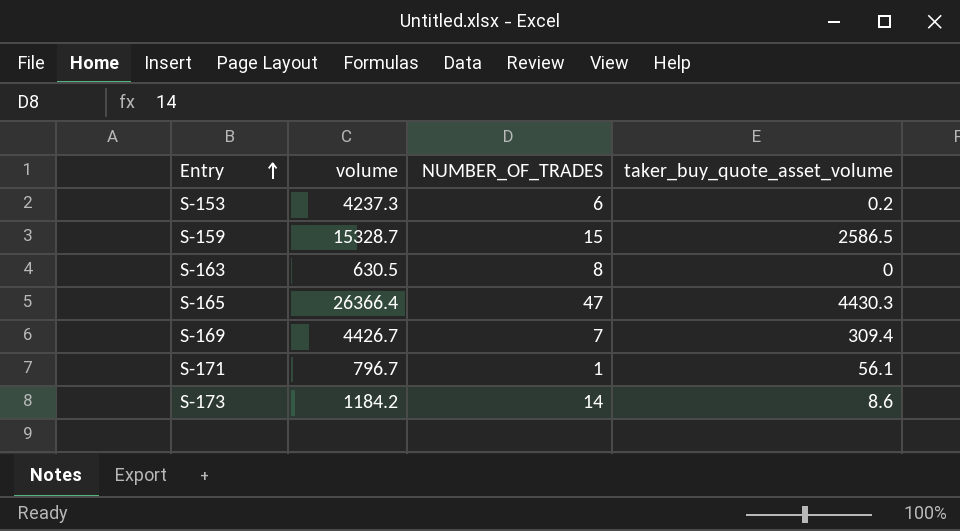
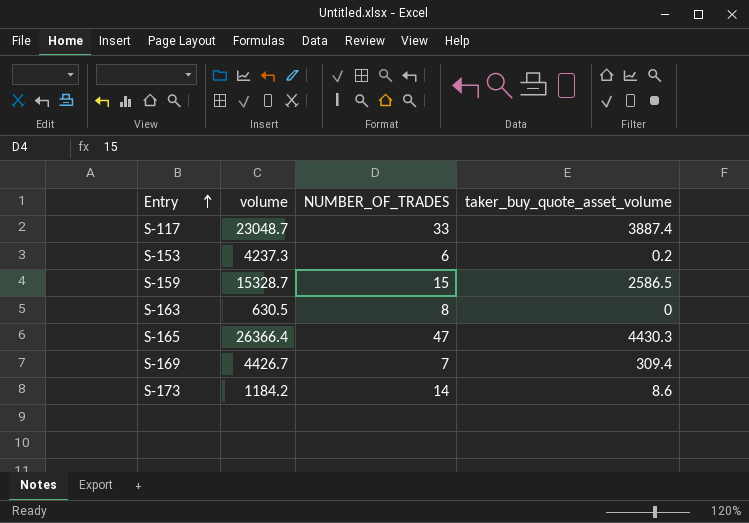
row S-171: 796.7 | 1 | 56.1 -> none
row S-117: none -> 23048.7 | 33 | 3887.4

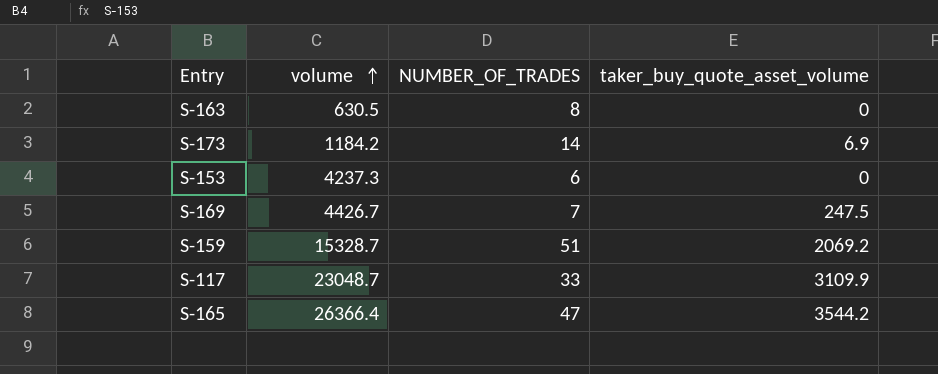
row order: Entry ascending -> volume ascending
S-173 | taker_buy_quote_asset_volume: 8.6 -> 6.9
S-153 | taker_buy_quote_asset_volume: 0.2 -> 0
S-169 | taker_buy_quote_asset_volume: 309.4 -> 247.5
S-159 | NUMBER_OF_TRADES: 15 -> 51
S-159 | taker_buy_quote_asset_volume: 2586.5 -> 2069.2
S-117 | taker_buy_quote_asset_volume: 3887.4 -> 3109.9
S-165 | taker_buy_quote_asset_volume: 4430.3 -> 3544.2

